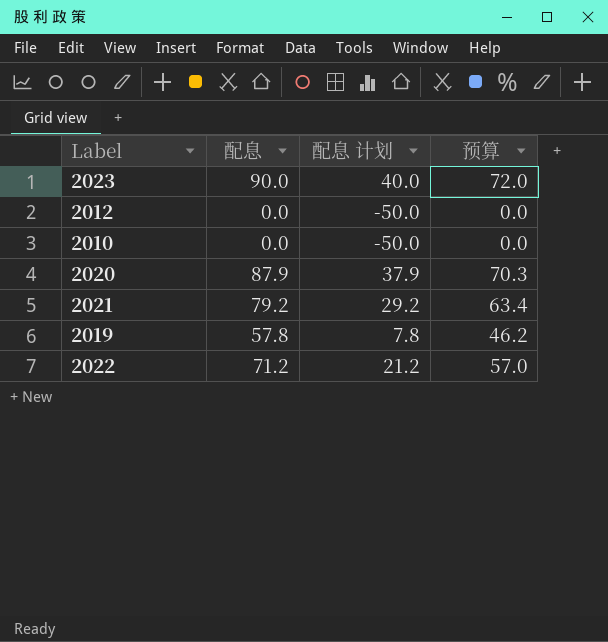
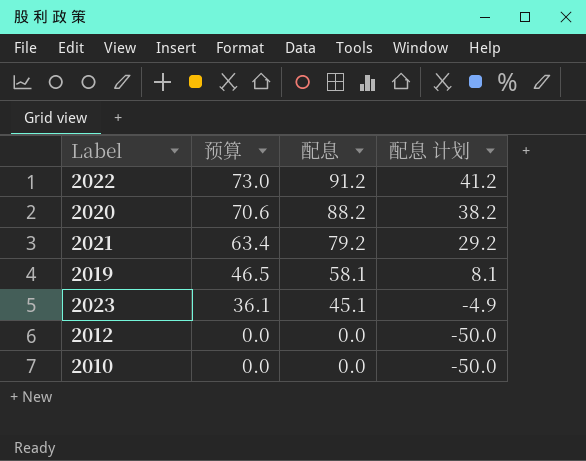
row order: none -> 预算 descending
column 预算 | position: 4 -> 2
2022 | 预算: 57.0 -> 73.0
2022 | 配息: 71.2 -> 91.2
2022 | 配息 计划: 21.2 -> 41.2
2020 | 预算: 70.3 -> 70.6
2020 | 配息: 87.9 -> 88.2
2020 | 配息 计划: 37.9 -> 38.2
2019 | 预算: 46.2 -> 46.5
2019 | 配息: 57.8 -> 58.1
2019 | 配息 计划: 7.8 -> 8.1
2023 | 预算: 72.0 -> 36.1
2023 | 配息: 90.0 -> 45.1
2023 | 配息 计划: 40.0 -> -4.9

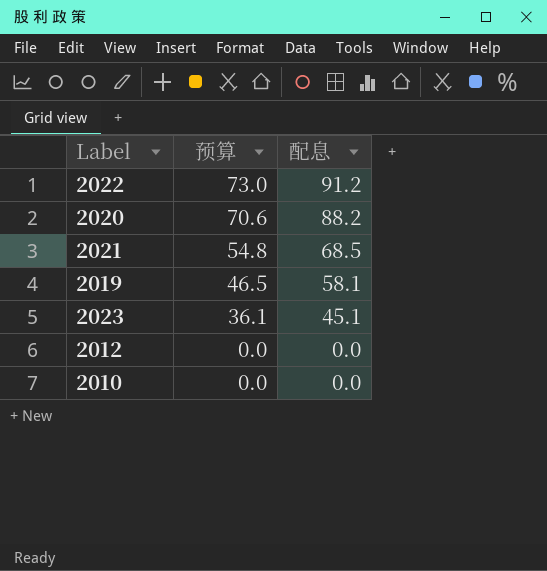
column 配息 计划 | formula: [配息] - 50 -> none
2021 | 预算: 63.4 -> 54.8
2021 | 配息: 79.2 -> 68.5

